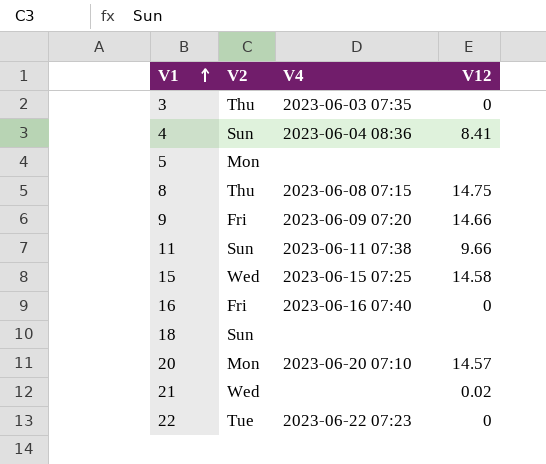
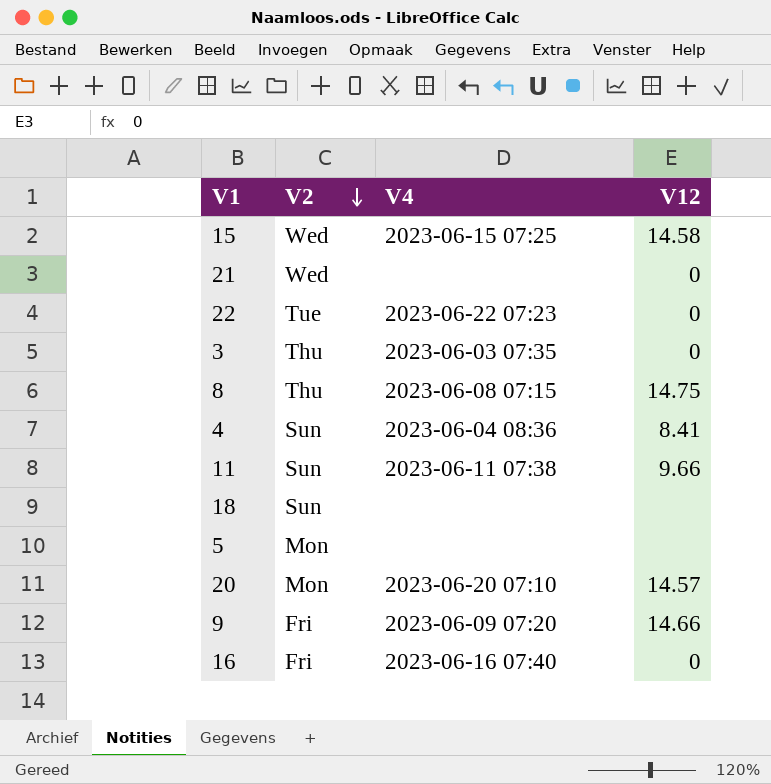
row order: V1 ascending -> V2 descending
21 | V12: 0.02 -> 0

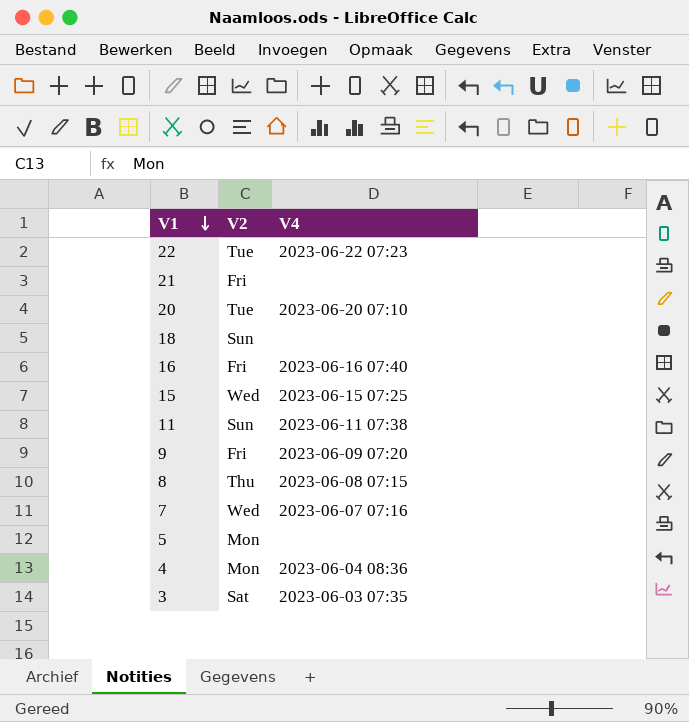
row order: V2 descending -> V1 descending
column V12 | position: 4 -> none
21 | V2: Wed -> Fri
20 | V2: Mon -> Tue
row 7: none -> Wed | 2023-06-07 07:16
4 | V2: Sun -> Mon
3 | V2: Thu -> Sat

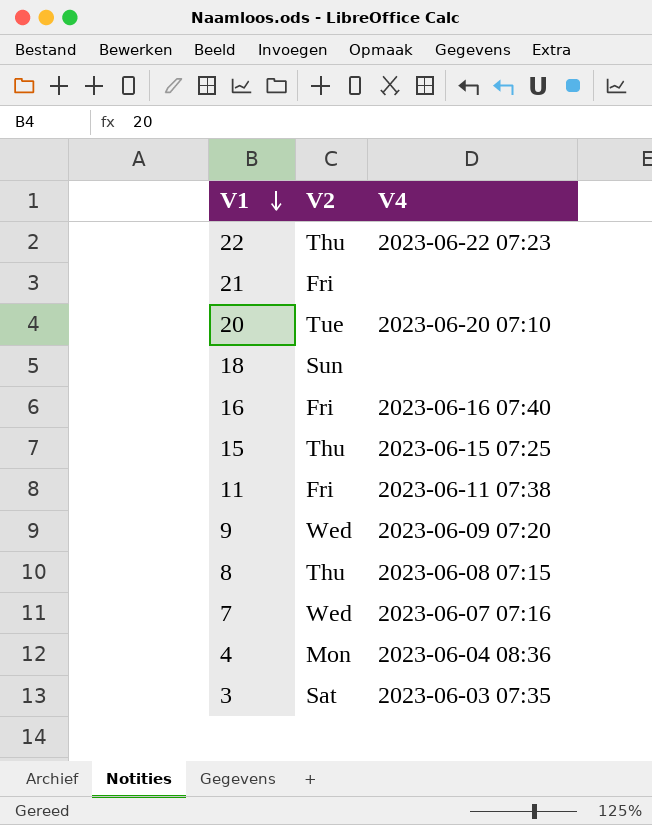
row 5: Mon | none -> none
22 | V2: Tue -> Thu
15 | V2: Wed -> Thu
11 | V2: Sun -> Fri
9 | V2: Fri -> Wed

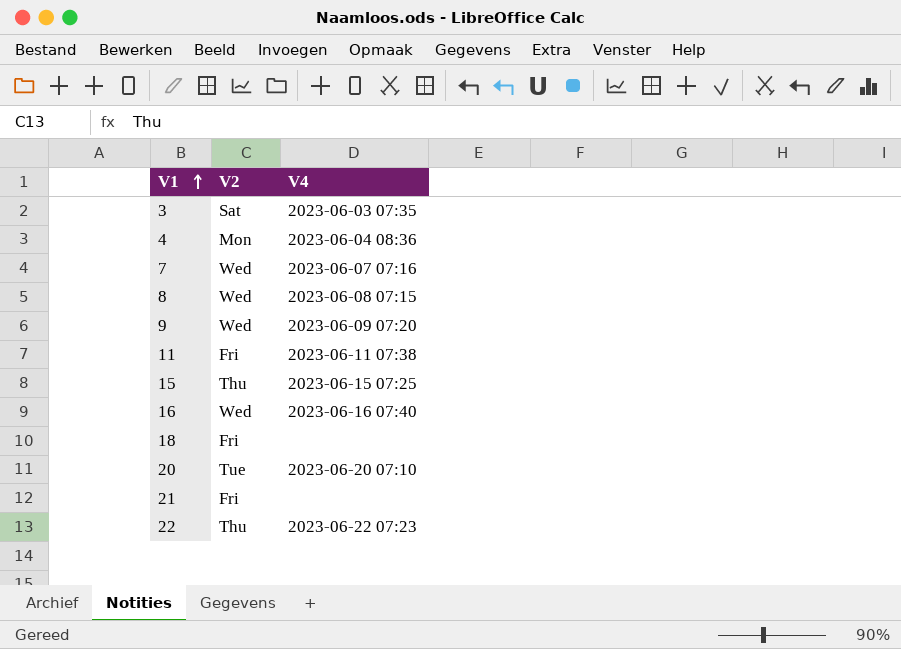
row order: V1 descending -> V1 ascending
8 | V2: Thu -> Wed
16 | V2: Fri -> Wed
18 | V2: Sun -> Fri

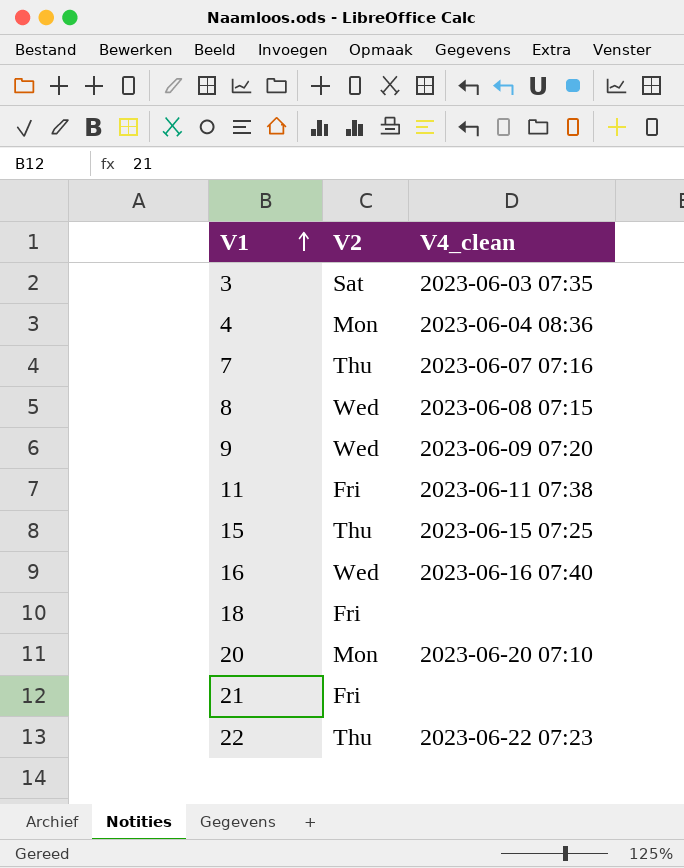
column name: V4 -> V4_clean
7 | V2: Wed -> Thu
20 | V2: Tue -> Mon

